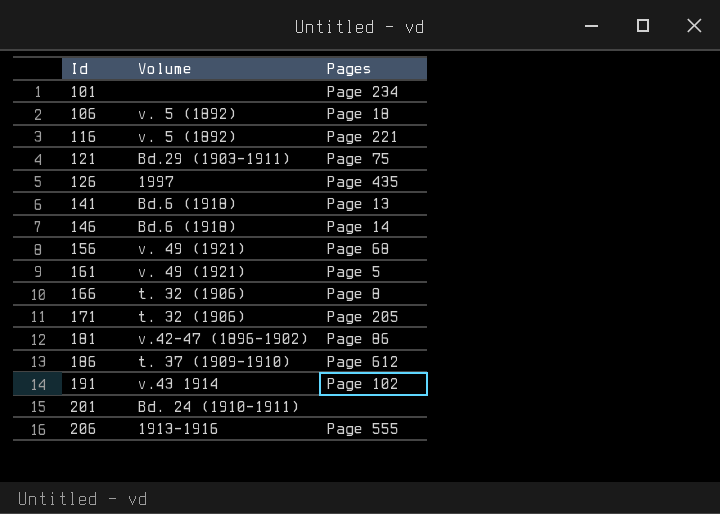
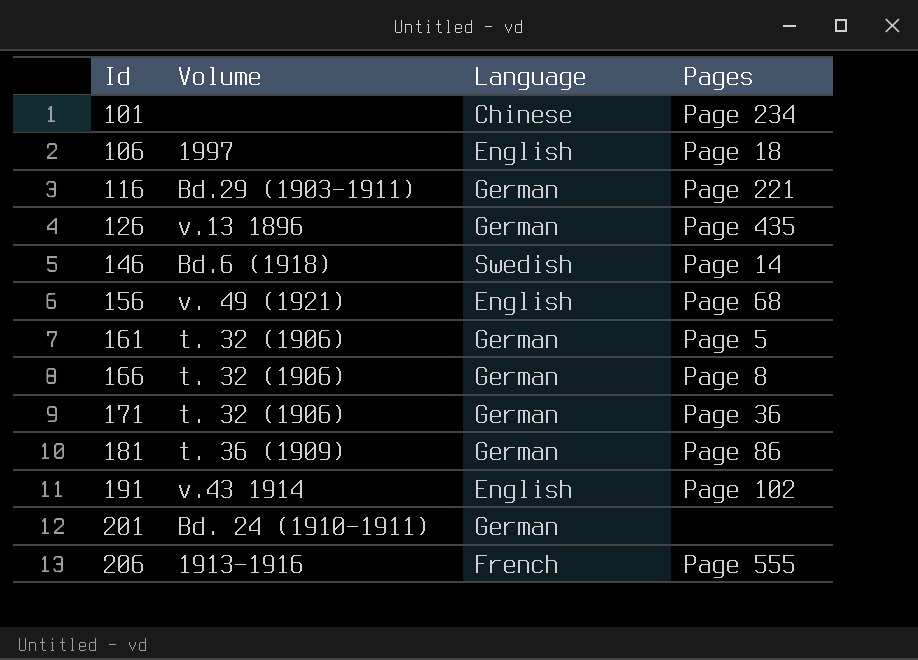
column Language | position: none -> 3
row 121: Bd.29 (1903-1911) | Page 75 -> none
row 141: Bd.6 (1918) | Page 13 -> none
row 186: t. 37 (1909-1910) | Page 612 -> none
106 | Volume: v. 5 (1892) -> 1997
116 | Volume: v. 5 (1892) -> Bd.29 (1903-1911)
126 | Volume: 1997 -> v.13 1896
161 | Volume: v. 49 (1921) -> t. 32 (1906)
171 | Pages: Page 205 -> Page 36
181 | Volume: v.42-47 (1896-1902) -> t. 36 (1909)

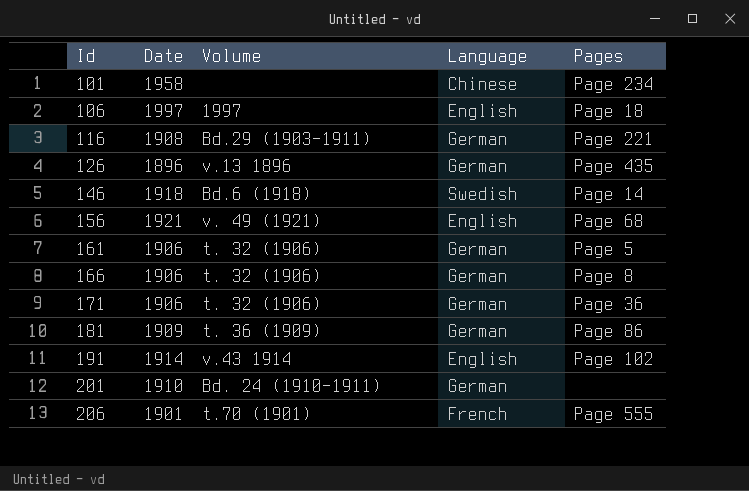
column Date | position: none -> 2
206 | Volume: 1913-1916 -> t.70 (1901)

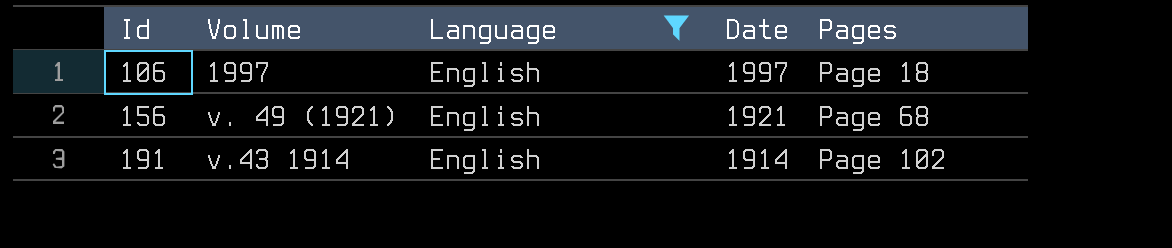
filter: none -> Language = English
column Date | position: 2 -> 4

